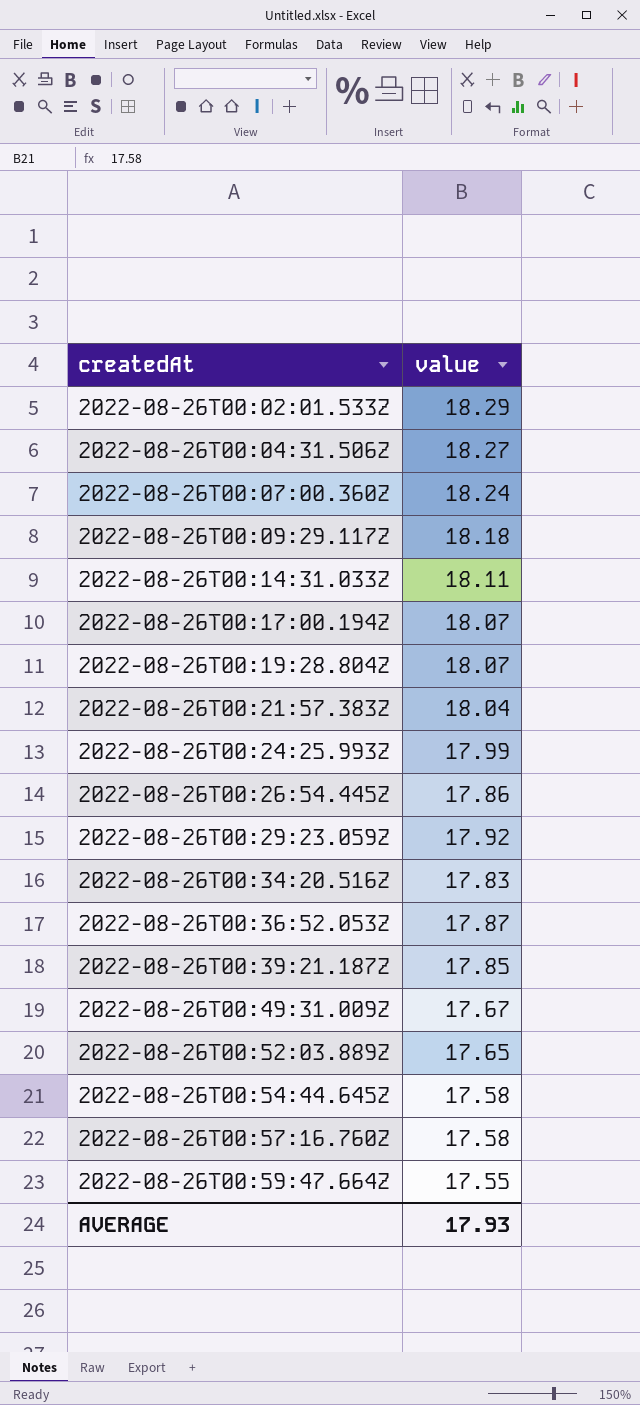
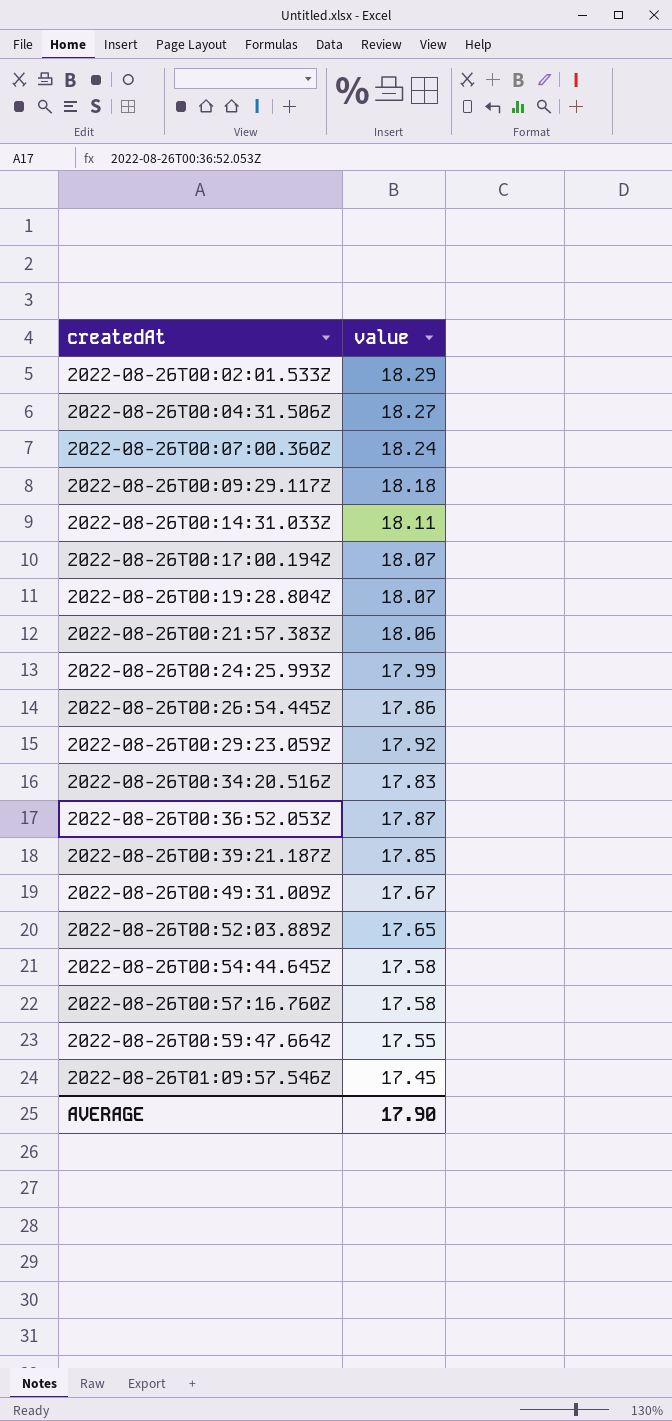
2022-08-26T00:21:57.383Z | value: 18.04 -> 18.06
row 2022-08-26T01:09:57.546Z: none -> 17.45
AVERAGE | value: 17.93 -> 17.90

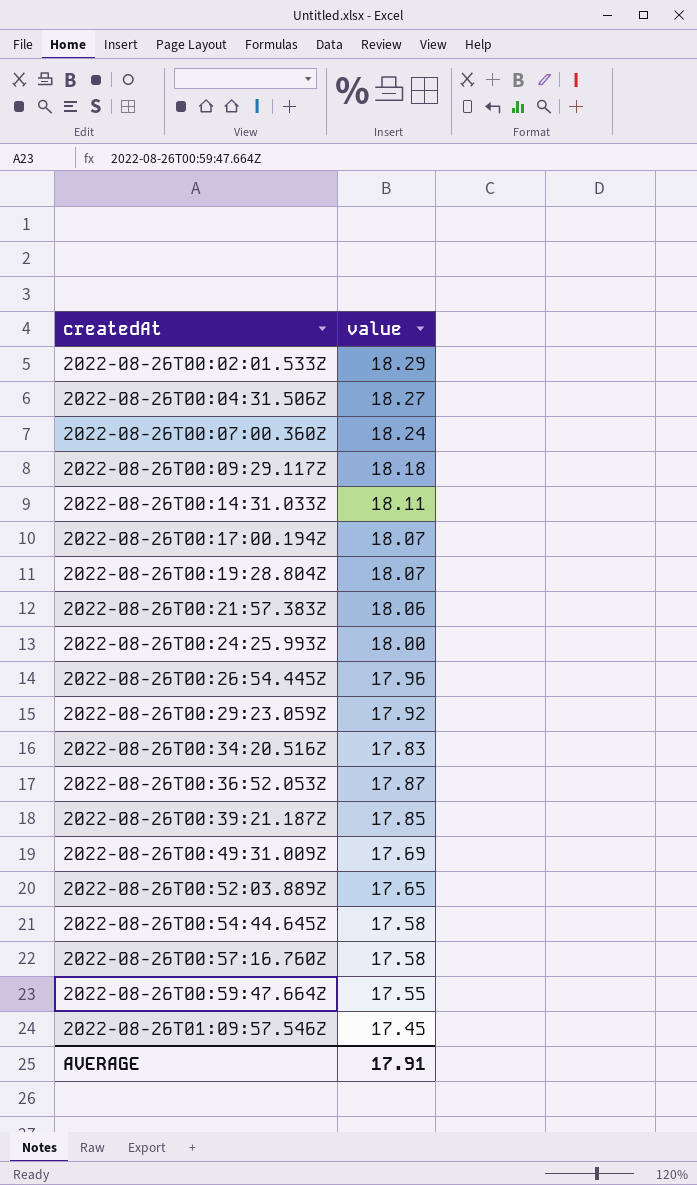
2022-08-26T00:24:25.993Z | value: 17.99 -> 18.00
2022-08-26T00:26:54.445Z | value: 17.86 -> 17.96
2022-08-26T00:49:31.009Z | value: 17.67 -> 17.69
AVERAGE | value: 17.90 -> 17.91

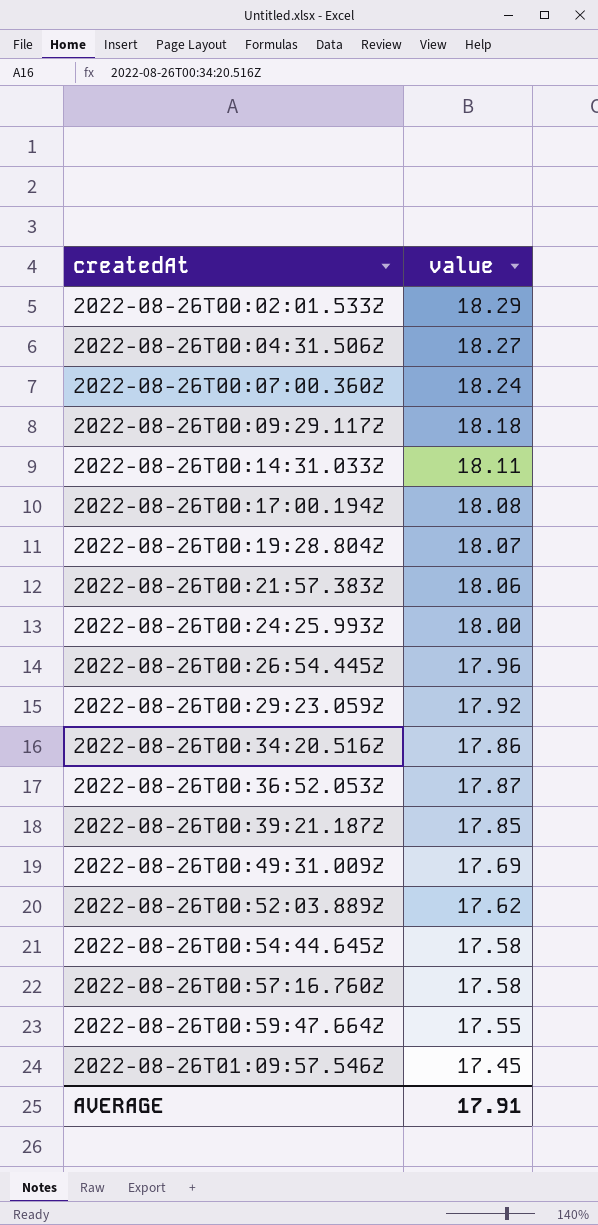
2022-08-26T00:17:00.194Z | value: 18.07 -> 18.08
2022-08-26T00:34:20.516Z | value: 17.83 -> 17.86
2022-08-26T00:52:03.889Z | value: 17.65 -> 17.62

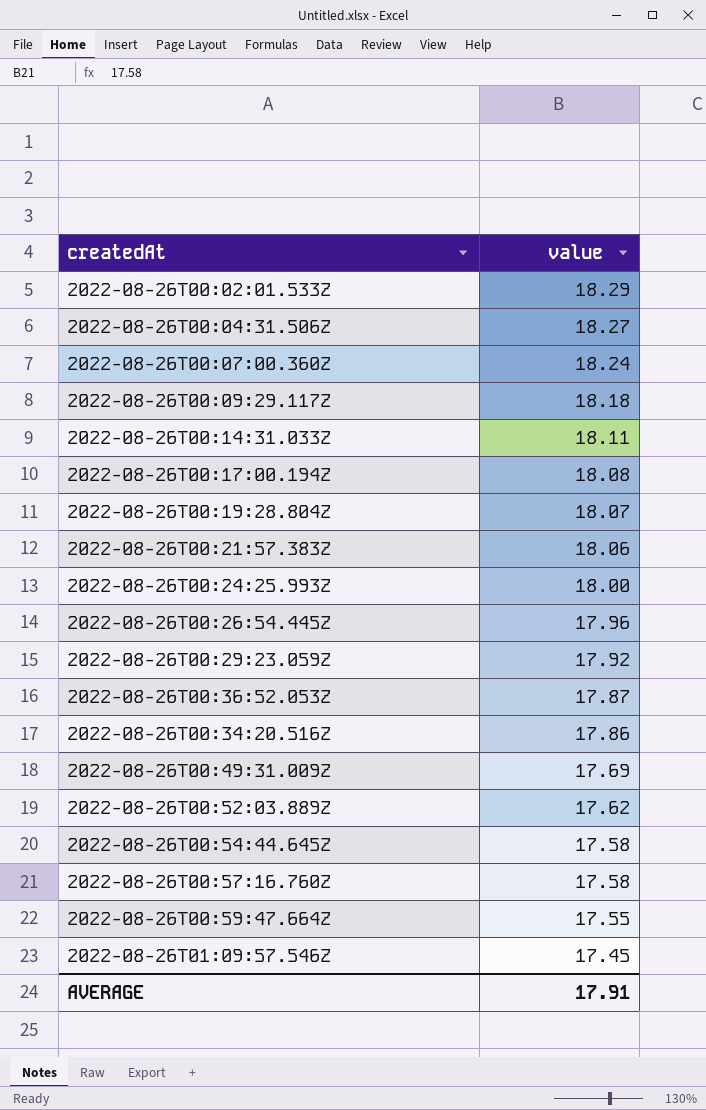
row order: createdAt ascending -> value descending
row 2022-08-26T00:39:21.187Z: 17.85 -> none

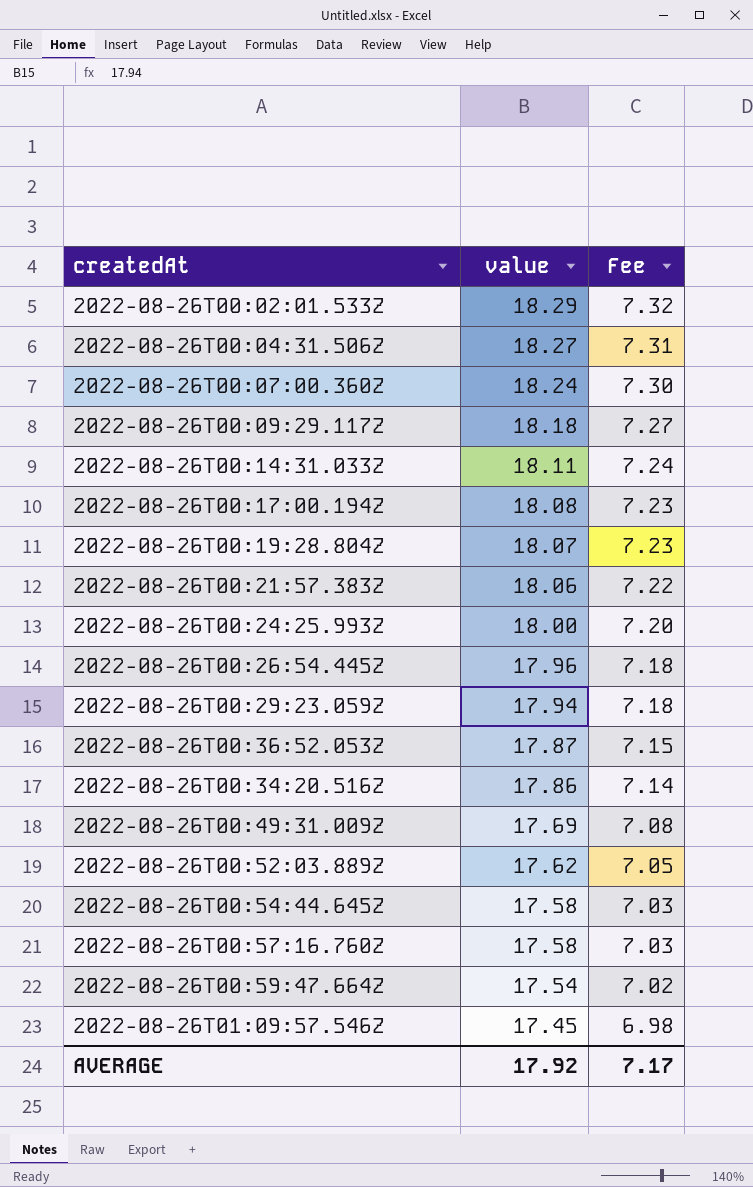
column Fee | formula: none -> [value] * 0.4
2022-08-26T00:29:23.059Z | value: 17.92 -> 17.94
2022-08-26T00:59:47.664Z | value: 17.55 -> 17.54
AVERAGE | value: 17.91 -> 17.92

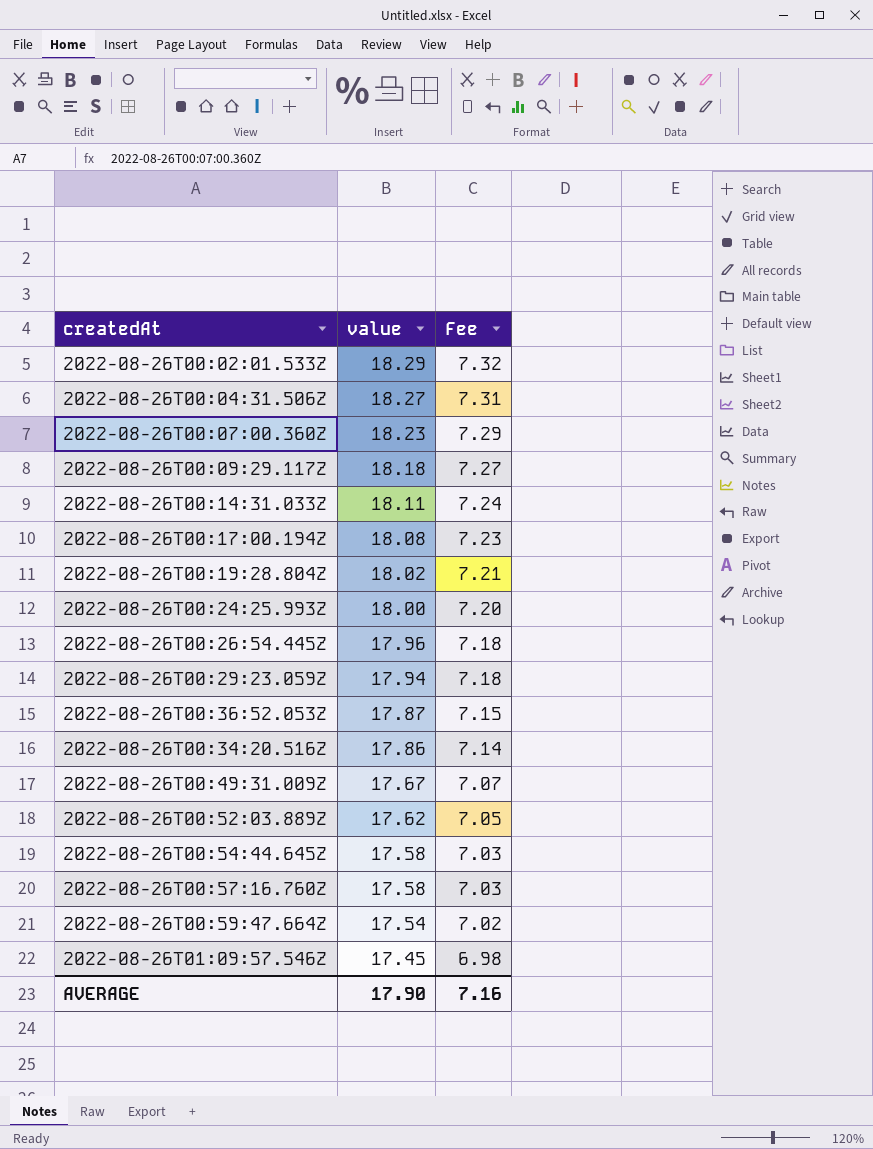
row 2022-08-26T00:21:57.383Z: 18.06 | 7.22 -> none
2022-08-26T00:07:00.360Z | value: 18.24 -> 18.23
2022-08-26T00:07:00.360Z | Fee: 7.30 -> 7.29
2022-08-26T00:19:28.804Z | value: 18.07 -> 18.02
2022-08-26T00:19:28.804Z | Fee: 7.23 -> 7.21
2022-08-26T00:49:31.009Z | value: 17.69 -> 17.67
2022-08-26T00:49:31.009Z | Fee: 7.08 -> 7.07
AVERAGE | value: 17.92 -> 17.90
AVERAGE | Fee: 7.17 -> 7.16

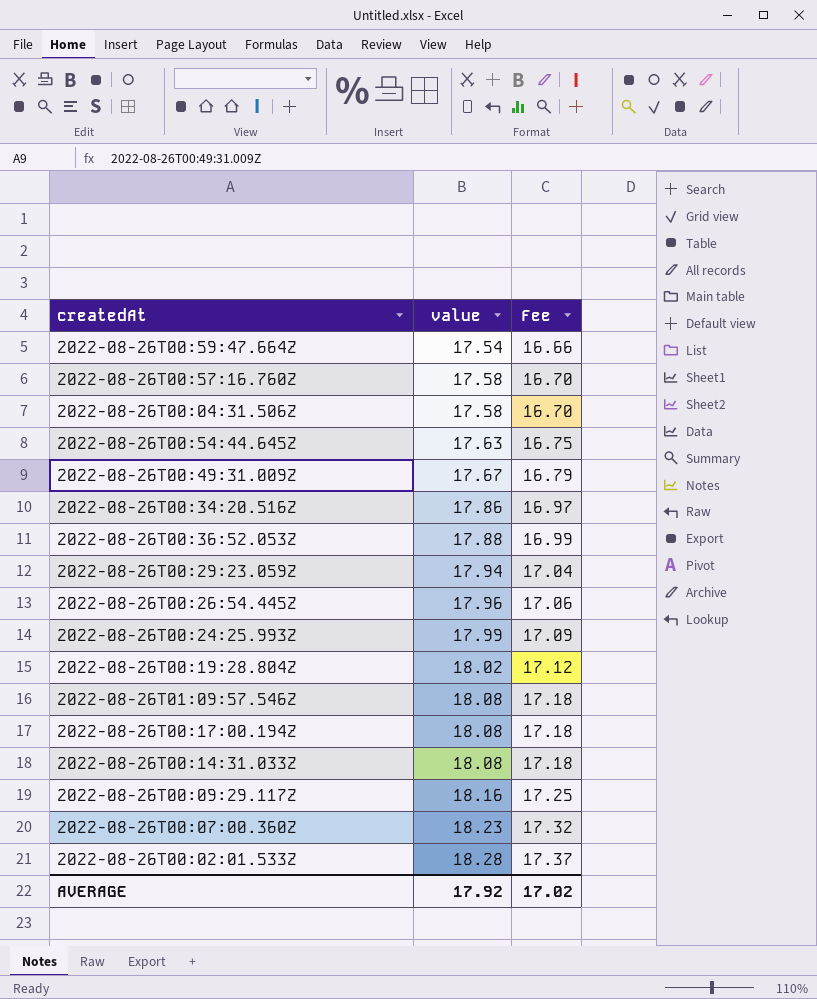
row order: value descending -> value ascending
column Fee | formula: [value] * 0.4 -> [value] * 0.95
row 2022-08-26T00:52:03.889Z: 17.62 | 7.05 -> none
2022-08-26T00:04:31.506Z | value: 18.27 -> 17.58
2022-08-26T00:54:44.645Z | value: 17.58 -> 17.63
2022-08-26T00:36:52.053Z | value: 17.87 -> 17.88
2022-08-26T00:24:25.993Z | value: 18.00 -> 17.99
2022-08-26T01:09:57.546Z | value: 17.45 -> 18.08
2022-08-26T00:14:31.033Z | value: 18.11 -> 18.08
2022-08-26T00:09:29.117Z | value: 18.18 -> 18.16
2022-08-26T00:02:01.533Z | value: 18.29 -> 18.28
AVERAGE | value: 17.90 -> 17.92
AVERAGE | Fee: 7.16 -> 17.02

